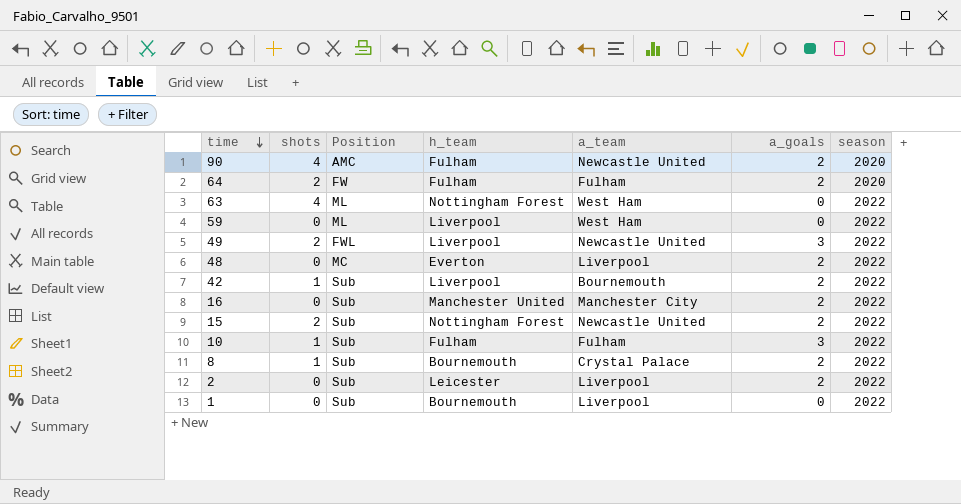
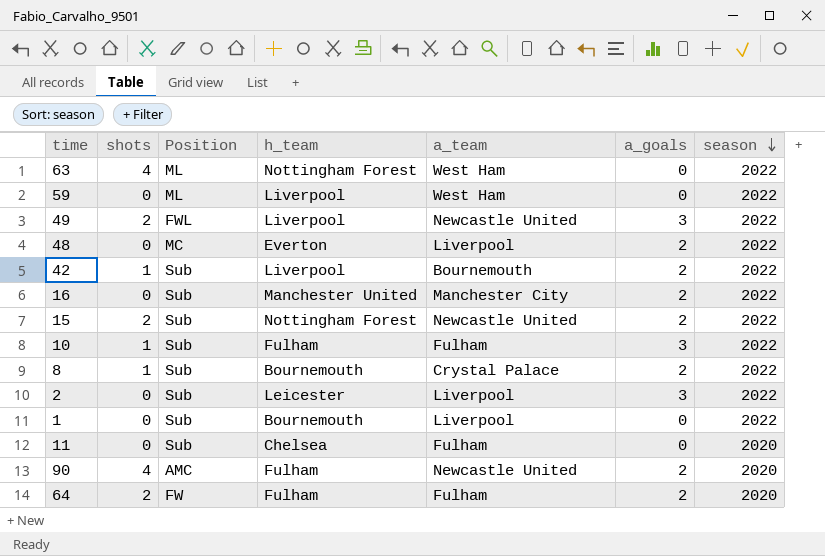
row order: time descending -> season descending
2 | a_goals: 2 -> 3
row 11: none -> 0 | Sub | Chelsea | Fulham | 0 | 2020

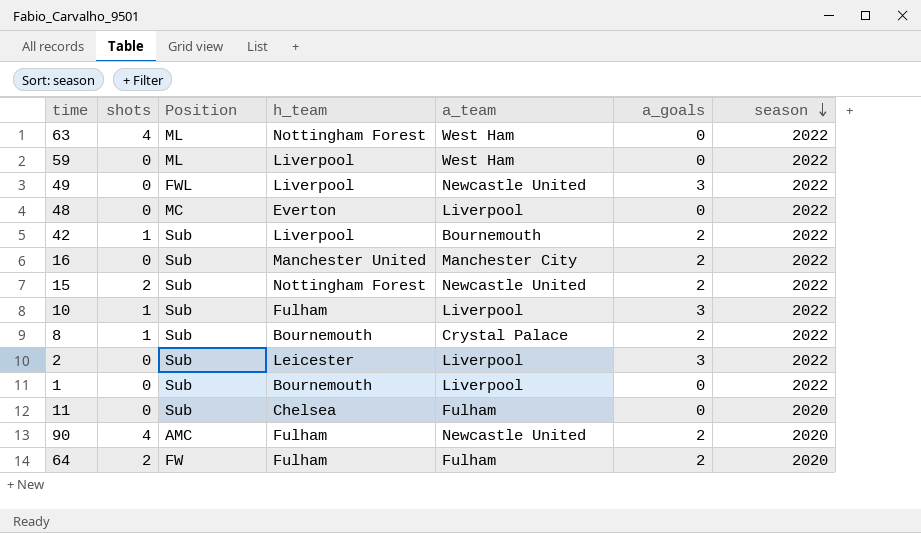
49 | shots: 2 -> 0
48 | a_goals: 2 -> 0
10 | a_team: Fulham -> Liverpool

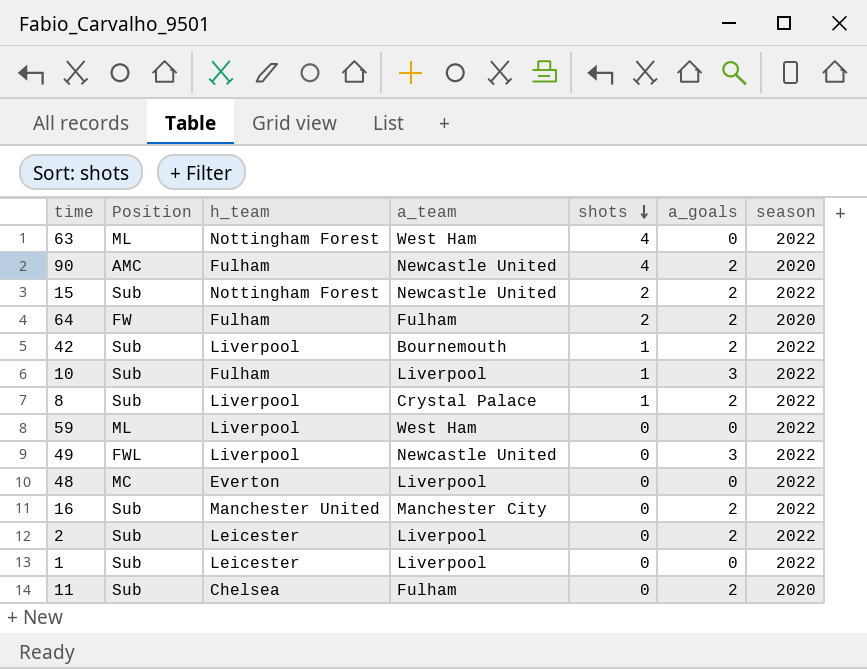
row order: season descending -> shots descending
column shots | position: 2 -> 5
8 | h_team: Bournemouth -> Liverpool
2 | a_goals: 3 -> 2
1 | h_team: Bournemouth -> Leicester
11 | a_goals: 0 -> 2

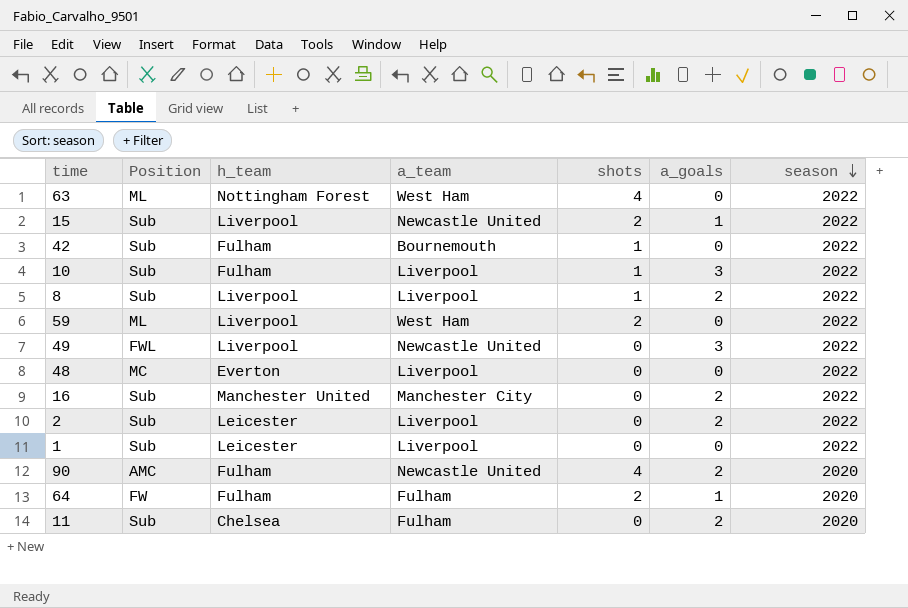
row order: shots descending -> season descending
15 | h_team: Nottingham Forest -> Liverpool
15 | a_goals: 2 -> 1
42 | h_team: Liverpool -> Fulham
42 | a_goals: 2 -> 0
8 | a_team: Crystal Palace -> Liverpool
59 | shots: 0 -> 2
64 | a_goals: 2 -> 1

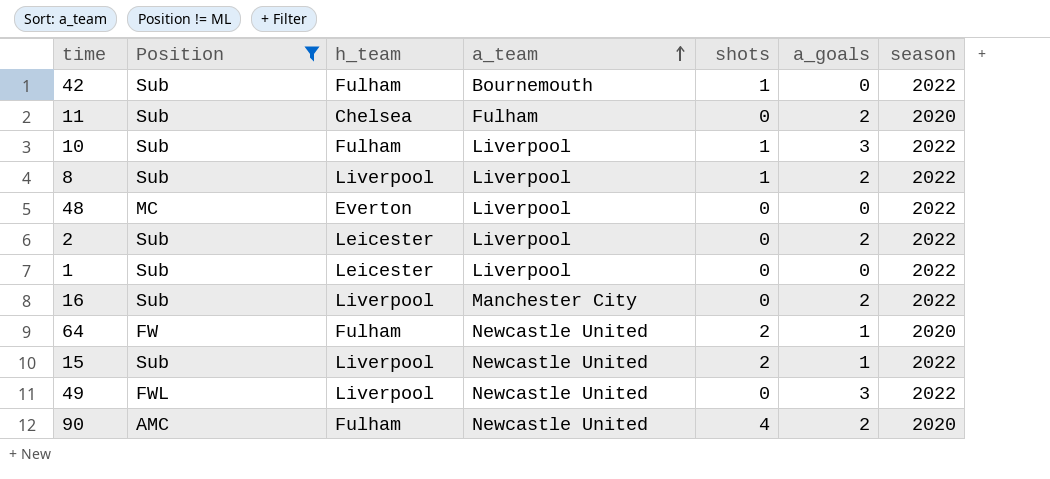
filter: none -> Position != ML
row order: season descending -> a_team ascending
16 | h_team: Manchester United -> Liverpool
64 | a_team: Fulham -> Newcastle United

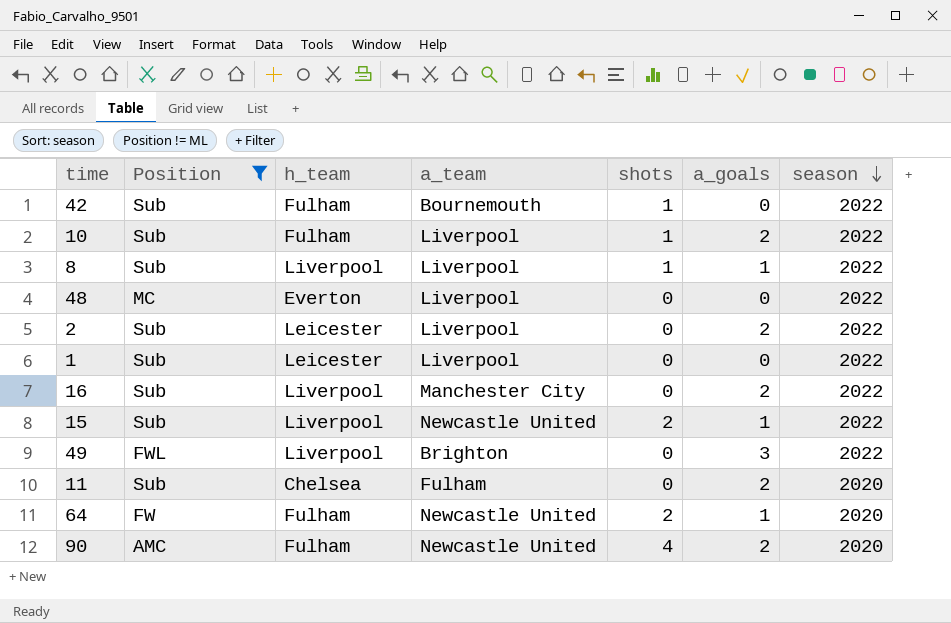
row order: a_team ascending -> season descending
10 | a_goals: 3 -> 2
8 | a_goals: 2 -> 1
49 | a_team: Newcastle United -> Brighton

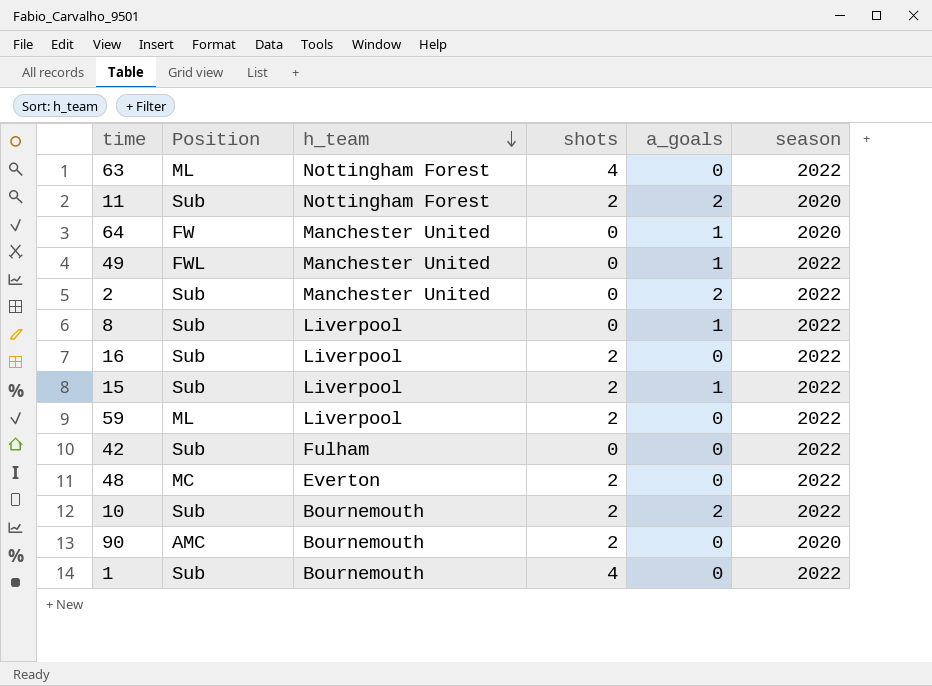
filter: Position != ML -> none
row order: season descending -> h_team descending
column a_team | position: 4 -> none
11 | h_team: Chelsea -> Nottingham Forest
11 | shots: 0 -> 2
64 | h_team: Fulham -> Manchester United
64 | shots: 2 -> 0
49 | h_team: Liverpool -> Manchester United
49 | a_goals: 3 -> 1
2 | h_team: Leicester -> Manchester United
8 | shots: 1 -> 0
16 | shots: 0 -> 2
16 | a_goals: 2 -> 0
42 | shots: 1 -> 0
48 | shots: 0 -> 2
10 | h_team: Fulham -> Bournemouth
10 | shots: 1 -> 2
90 | h_team: Fulham -> Bournemouth
90 | shots: 4 -> 2
90 | a_goals: 2 -> 0
1 | h_team: Leicester -> Bournemouth
1 | shots: 0 -> 4

